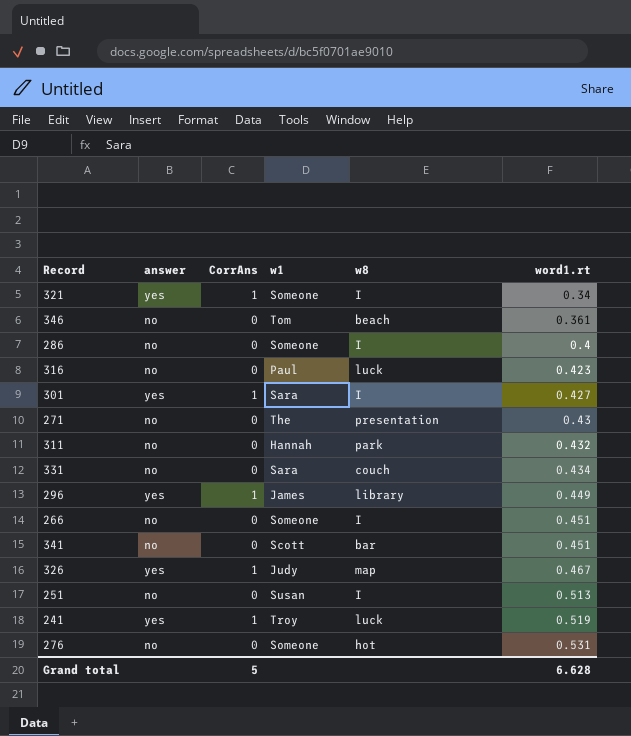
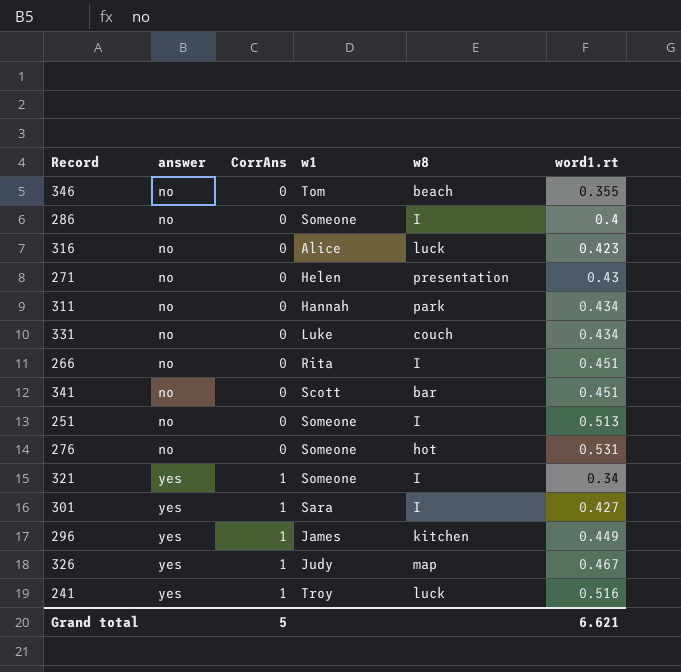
row order: word1.rt ascending -> answer ascending
346 | word1.rt: 0.361 -> 0.355
316 | w1: Paul -> Alice
271 | w1: The -> Helen
311 | word1.rt: 0.432 -> 0.434
331 | w1: Sara -> Luke
266 | w1: Someone -> Rita
251 | w1: Susan -> Someone
296 | w8: library -> kitchen
241 | word1.rt: 0.519 -> 0.516
Grand total | word1.rt: 6.628 -> 6.621

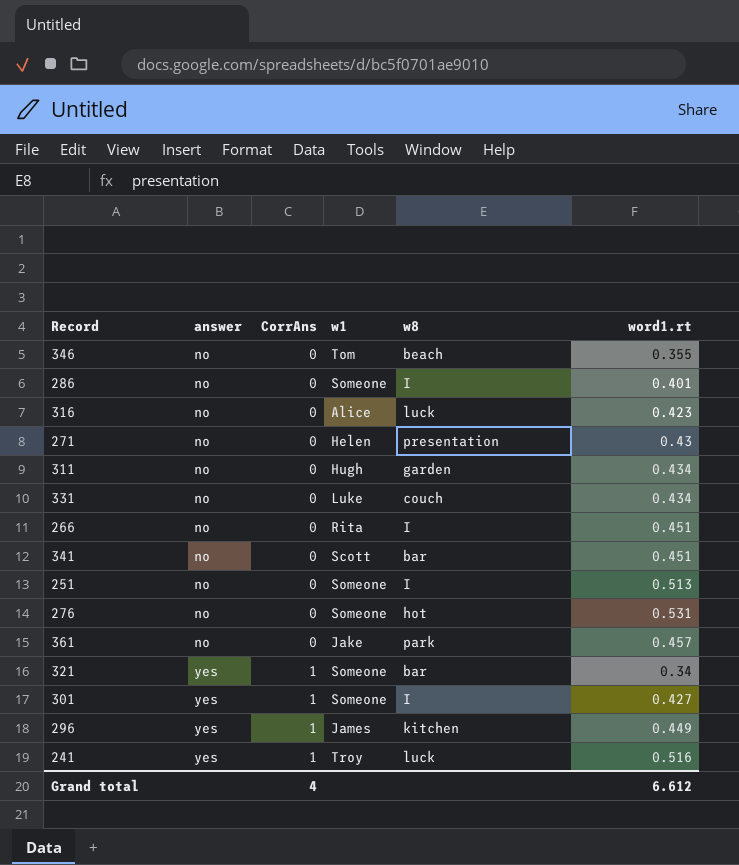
row 326: yes | 1 | Judy | map | 0.467 -> none
286 | word1.rt: 0.4 -> 0.401
311 | w1: Hannah -> Hugh
311 | w8: park -> garden
row 361: none -> no | 0 | Jake | park | 0.457
321 | w8: I -> bar
301 | w1: Sara -> Someone
Grand total | CorrAns: 5 -> 4
Grand total | word1.rt: 6.621 -> 6.612

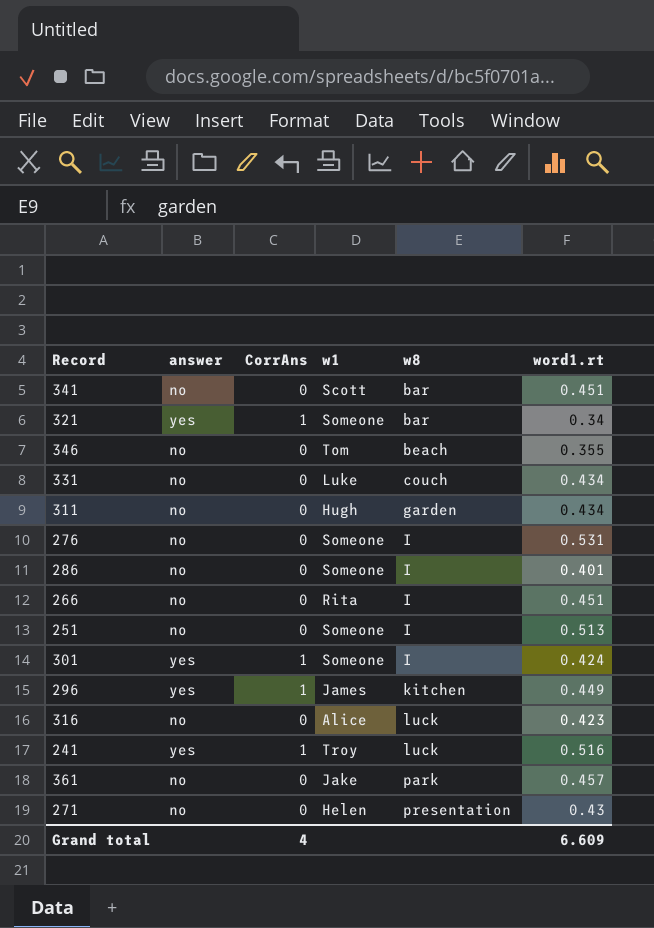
row order: answer ascending -> w8 ascending
276 | w8: hot -> I
301 | word1.rt: 0.427 -> 0.424
Grand total | word1.rt: 6.612 -> 6.609

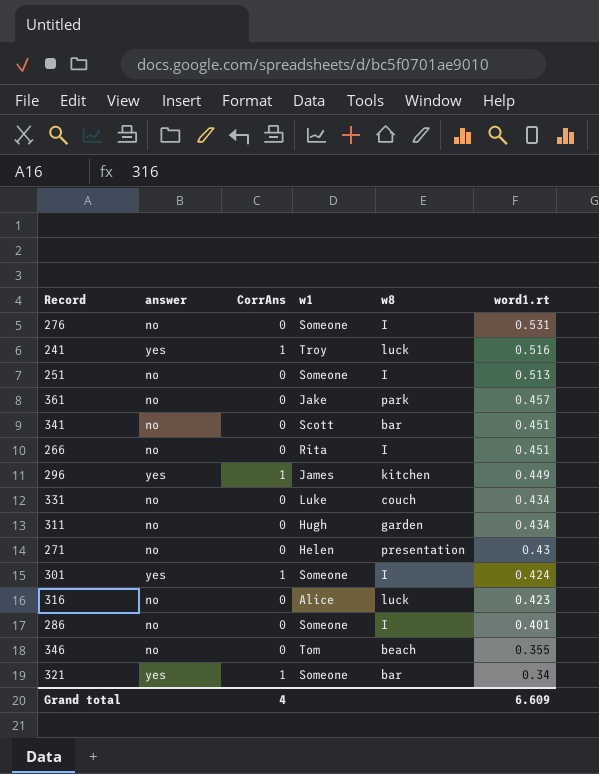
row order: w8 ascending -> word1.rt descending

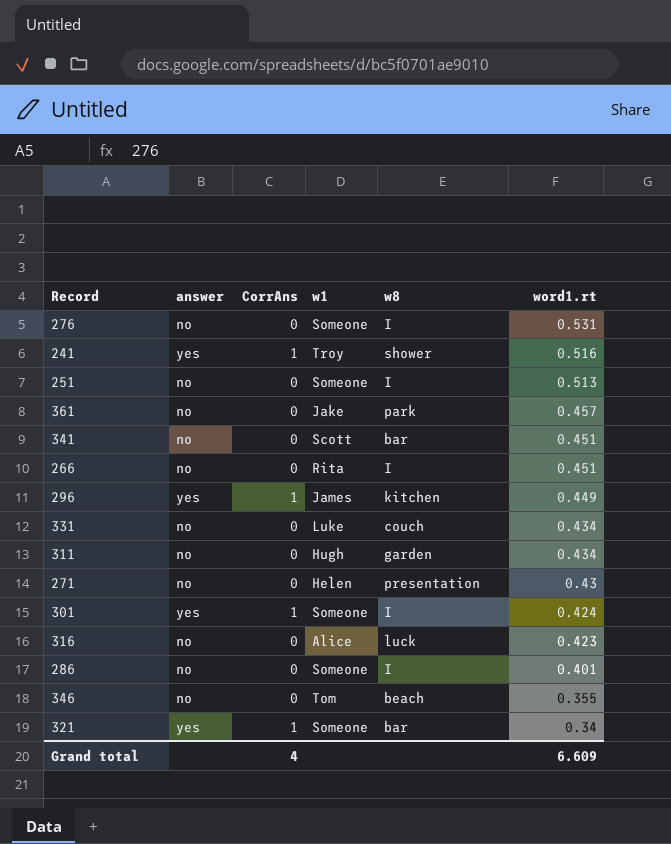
241 | w8: luck -> shower

